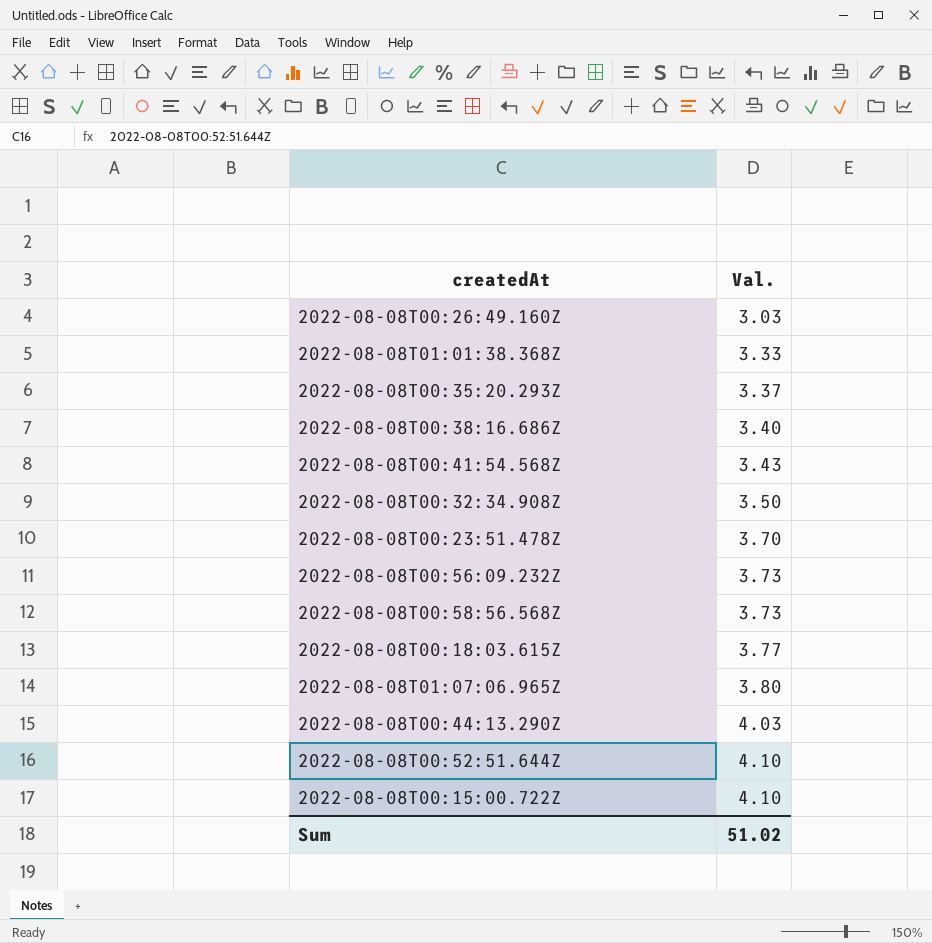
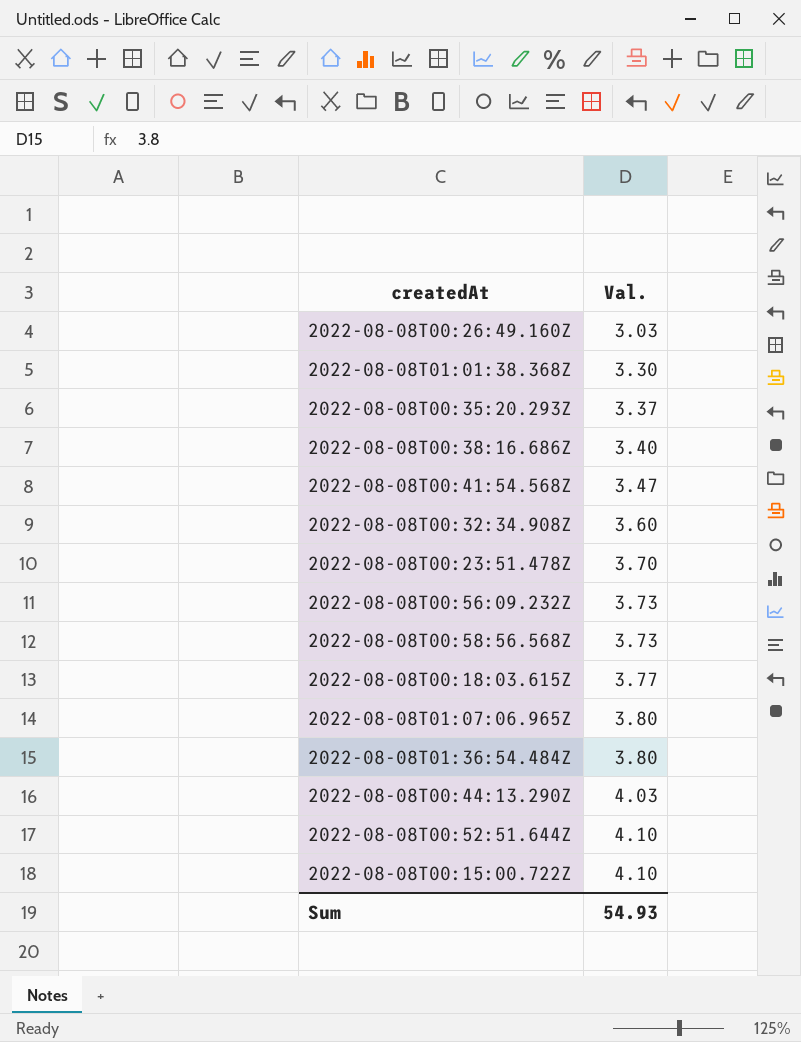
2022-08-08T01:01:38.368Z | Val.: 3.33 -> 3.30
2022-08-08T00:41:54.568Z | Val.: 3.43 -> 3.47
2022-08-08T00:32:34.908Z | Val.: 3.50 -> 3.60
row 2022-08-08T01:36:54.484Z: none -> 3.80
Sum | Val.: 51.02 -> 54.93

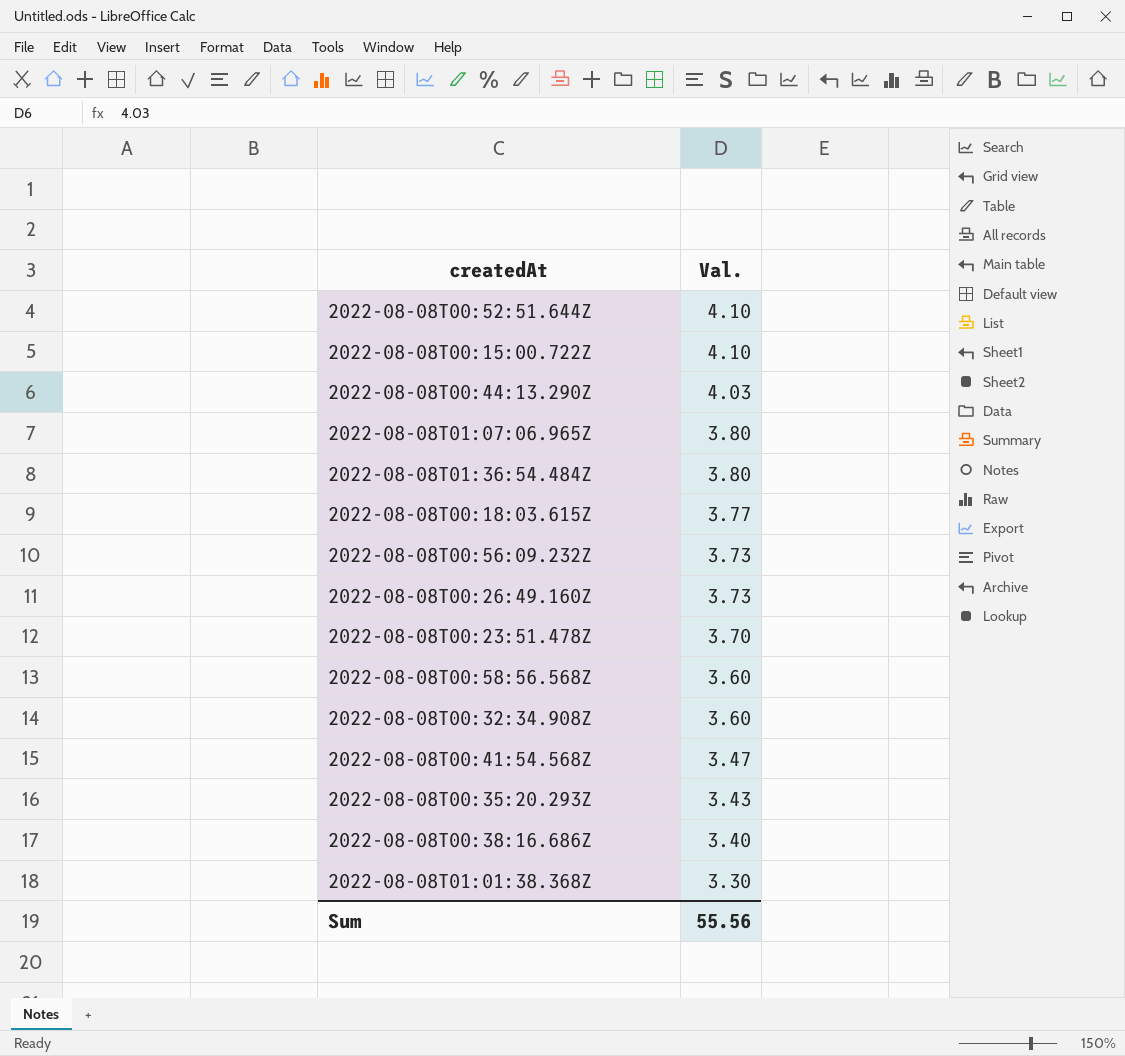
row order: Val. ascending -> Val. descending
2022-08-08T00:26:49.160Z | Val.: 3.03 -> 3.73
2022-08-08T00:58:56.568Z | Val.: 3.73 -> 3.60
2022-08-08T00:35:20.293Z | Val.: 3.37 -> 3.43
Sum | Val.: 54.93 -> 55.56

